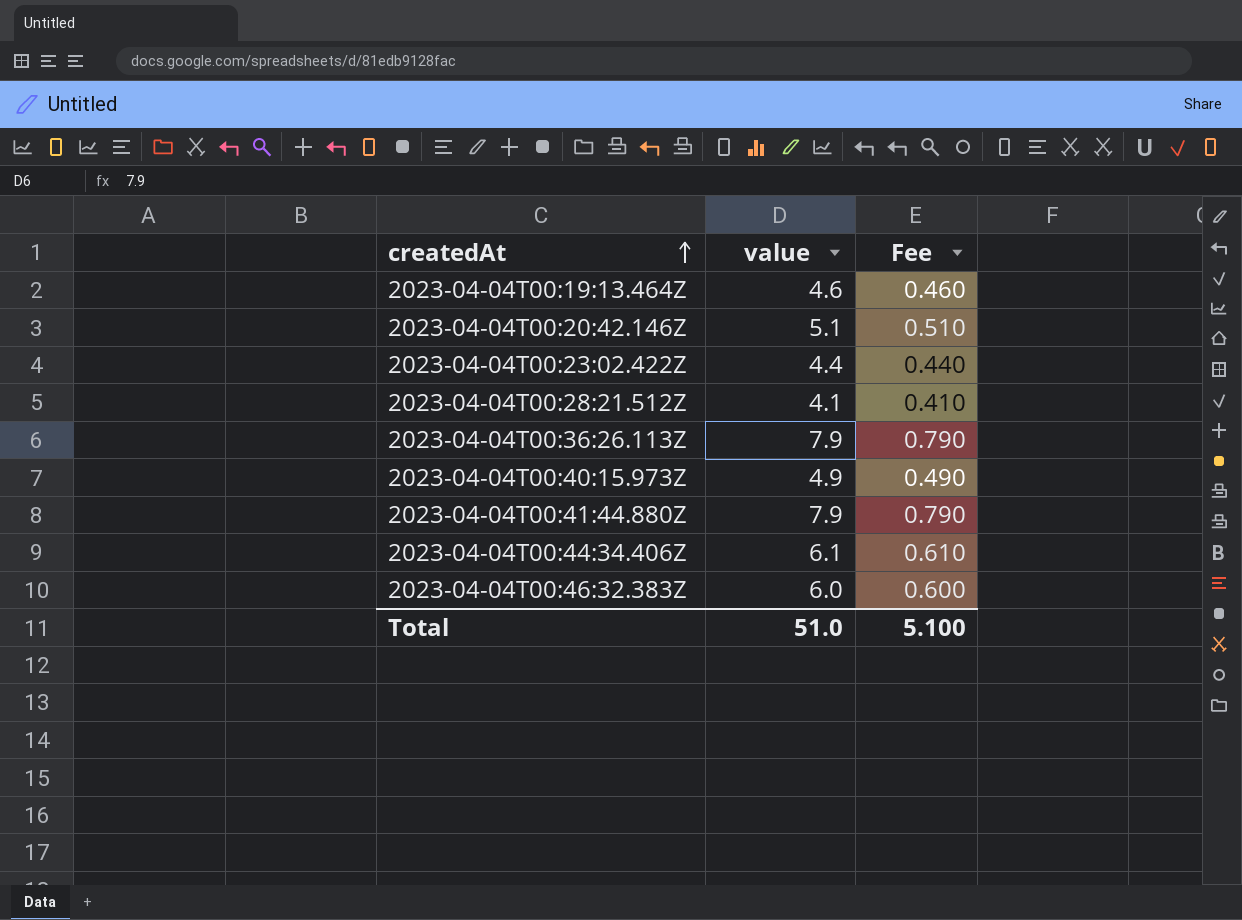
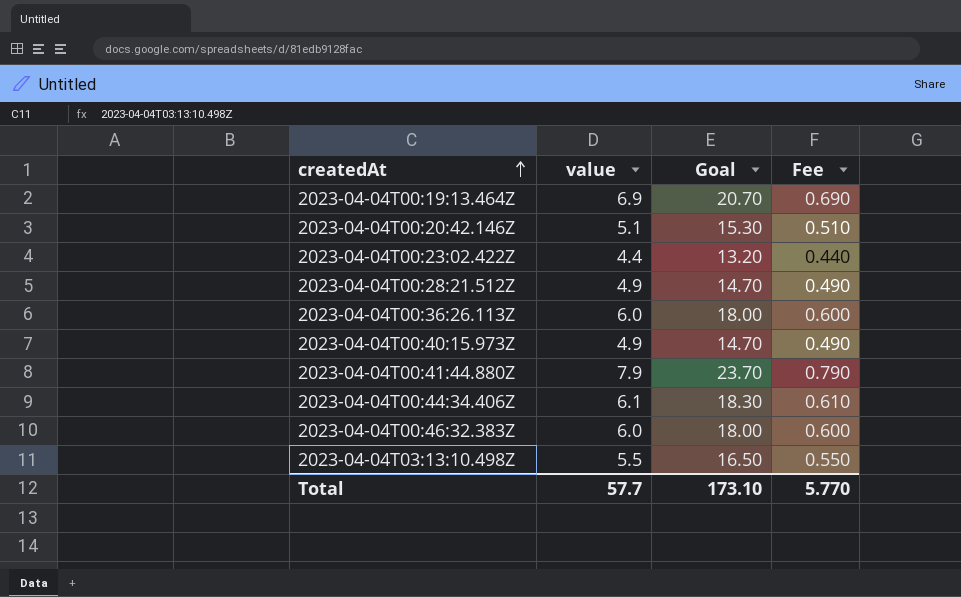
column Goal | formula: none -> [value] * 3
2023-04-04T00:19:13.464Z | value: 4.6 -> 6.9
2023-04-04T00:19:13.464Z | Fee: 0.460 -> 0.690
2023-04-04T00:28:21.512Z | value: 4.1 -> 4.9
2023-04-04T00:28:21.512Z | Fee: 0.410 -> 0.490
2023-04-04T00:36:26.113Z | value: 7.9 -> 6.0
2023-04-04T00:36:26.113Z | Fee: 0.790 -> 0.600
row 2023-04-04T03:13:10.498Z: none -> 5.5 | 16.50 | 0.550
Total | value: 51.0 -> 57.7
Total | Fee: 5.100 -> 5.770

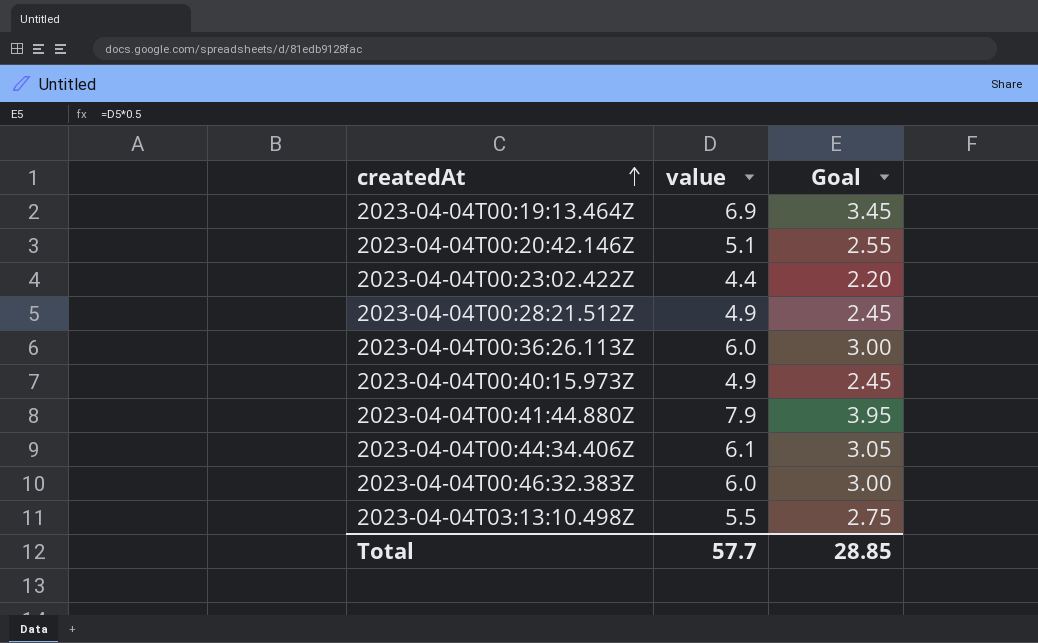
column Fee | formula: [value] * 0.1 -> none
column Goal | formula: [value] * 3 -> [value] * 0.5
Total | Goal: 173.10 -> 28.85

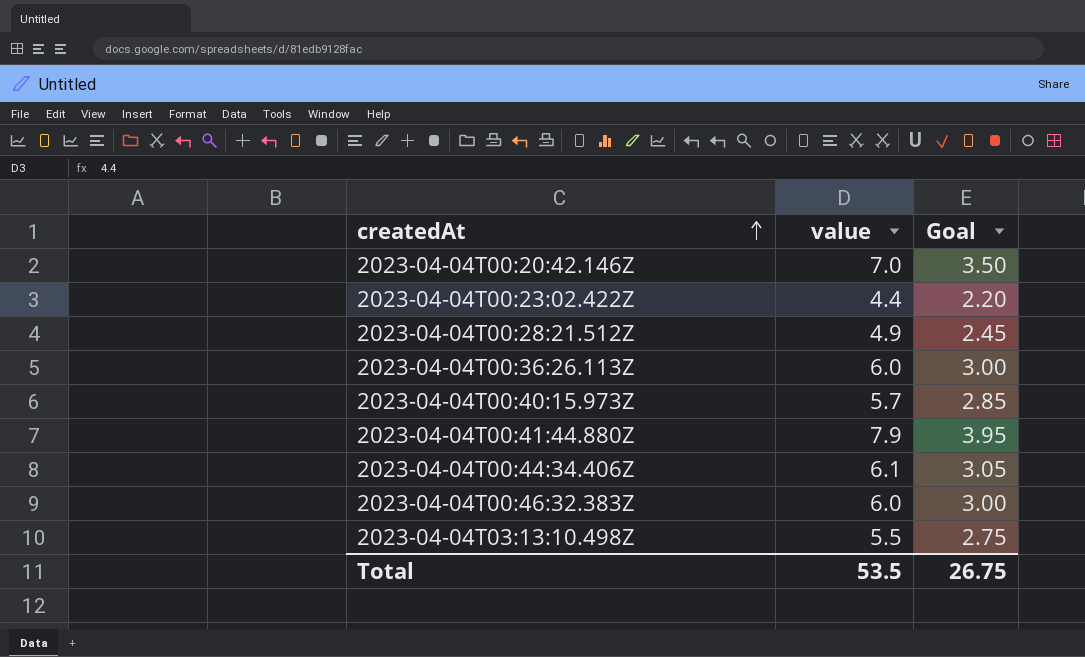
row 2023-04-04T00:19:13.464Z: 6.9 | 3.45 -> none
2023-04-04T00:20:42.146Z | value: 5.1 -> 7.0
2023-04-04T00:20:42.146Z | Goal: 2.55 -> 3.50
2023-04-04T00:40:15.973Z | value: 4.9 -> 5.7
2023-04-04T00:40:15.973Z | Goal: 2.45 -> 2.85
Total | value: 57.7 -> 53.5
Total | Goal: 28.85 -> 26.75

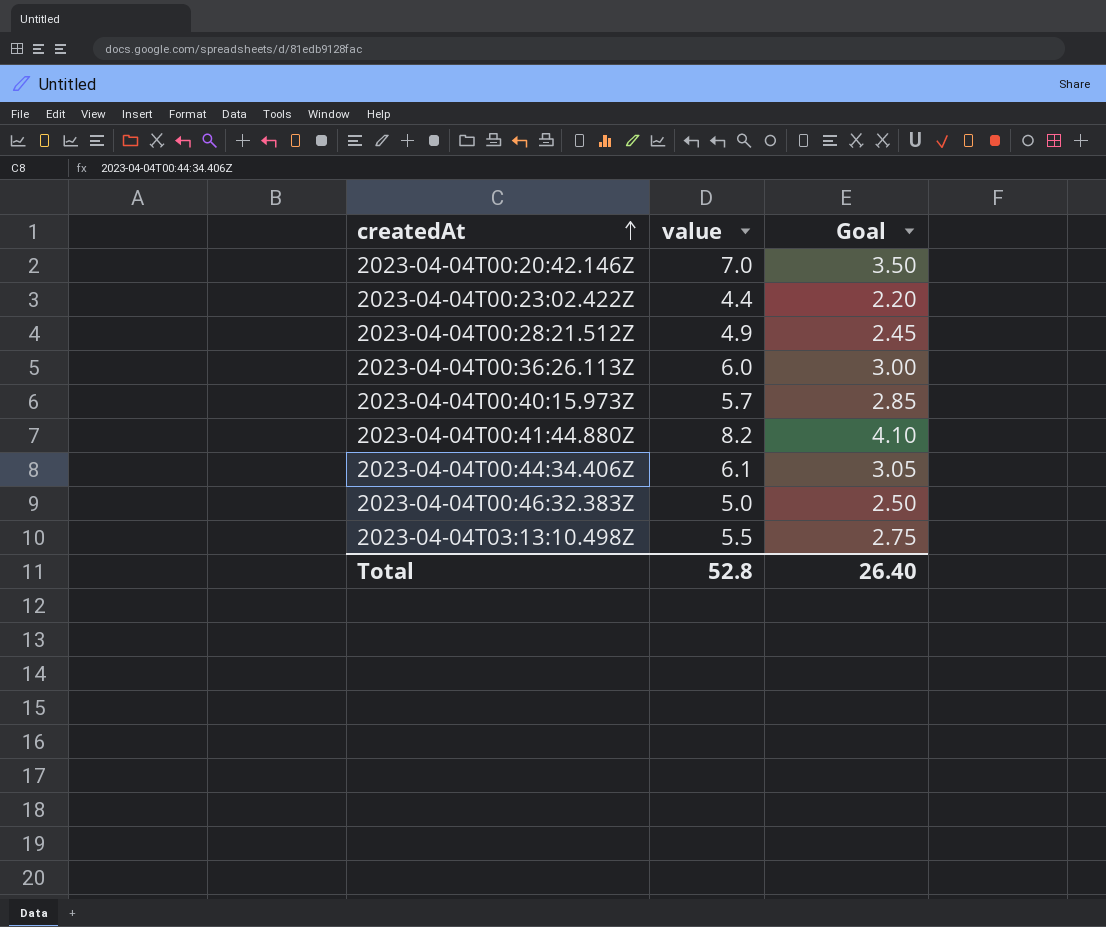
2023-04-04T00:41:44.880Z | value: 7.9 -> 8.2
2023-04-04T00:41:44.880Z | Goal: 3.95 -> 4.10
2023-04-04T00:46:32.383Z | value: 6.0 -> 5.0
2023-04-04T00:46:32.383Z | Goal: 3.00 -> 2.50
Total | value: 53.5 -> 52.8
Total | Goal: 26.75 -> 26.40

